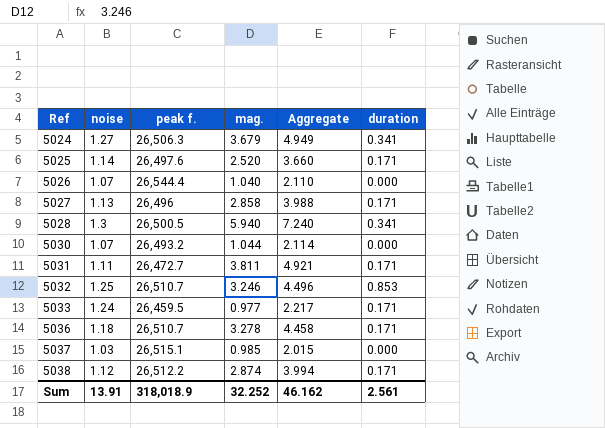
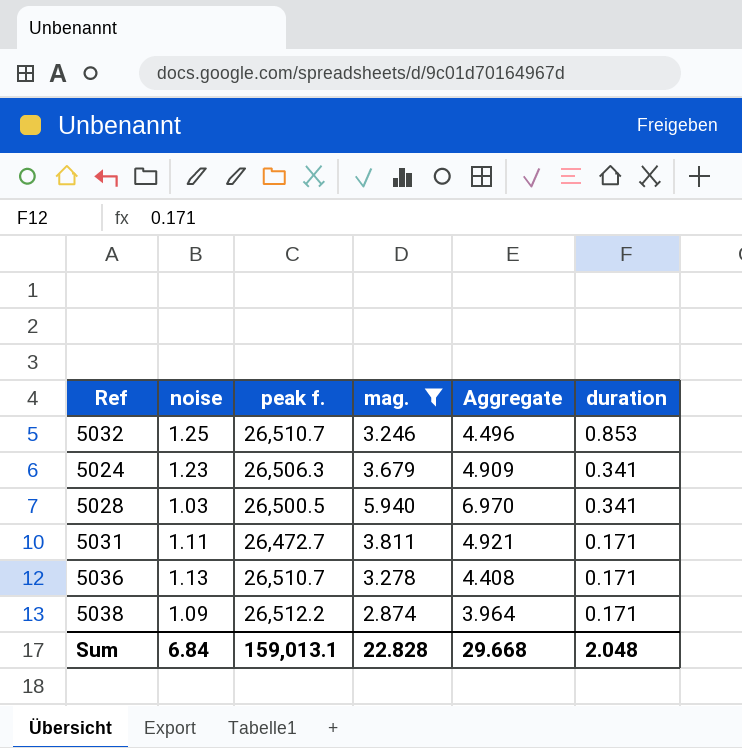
filter: none -> mag. >= 2.874
row order: Ref ascending -> duration descending
5024 | noise: 1.27 -> 1.23
5024 | Aggregate: 4.949 -> 4.909
5028 | noise: 1.3 -> 1.03
5028 | Aggregate: 7.240 -> 6.970
5036 | noise: 1.18 -> 1.13
5036 | Aggregate: 4.458 -> 4.408
5038 | noise: 1.12 -> 1.09
5038 | Aggregate: 3.994 -> 3.964
Sum | noise: 13.91 -> 6.84
Sum | peak f.: 318,018.9 -> 159,013.1
Sum | mag.: 32.252 -> 22.828
Sum | Aggregate: 46.162 -> 29.668
Sum | duration: 2.561 -> 2.048

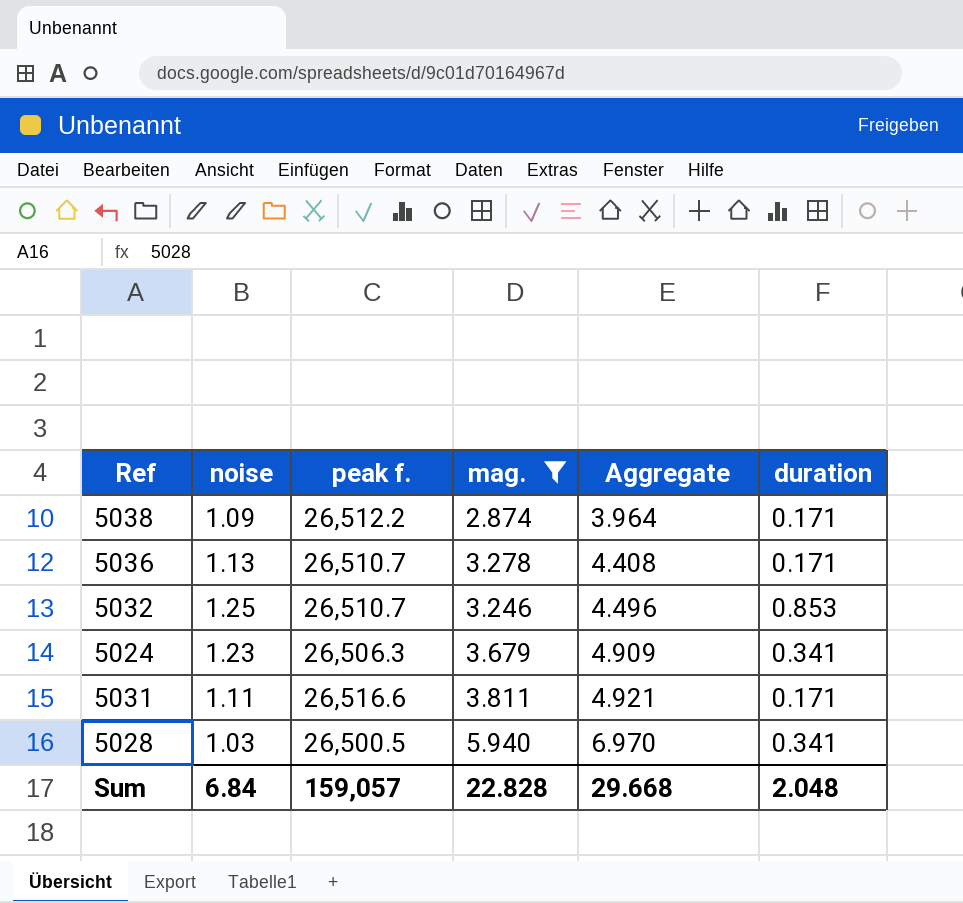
row order: duration descending -> Aggregate ascending
5031 | peak f.: 26,472.7 -> 26,516.6
Sum | peak f.: 159,013.1 -> 159,057

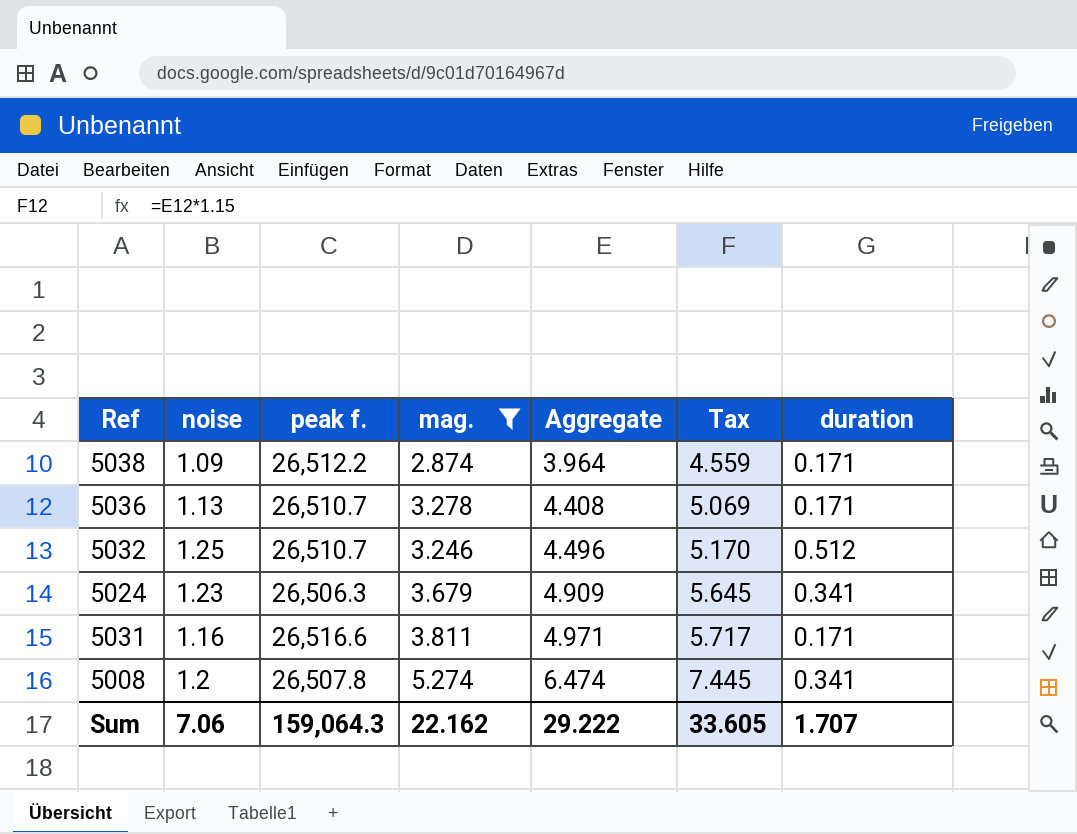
column Tax | formula: none -> [Aggregate] * 1.15
row 5028: 1.03 | 26,500.5 | 5.940 | 6.970 | 0.341 -> none
5032 | duration: 0.853 -> 0.512
5031 | noise: 1.11 -> 1.16
5031 | Aggregate: 4.921 -> 4.971
row 5008: none -> 1.2 | 26,507.8 | 5.274 | 6.474 | 7.445 | 0.341
Sum | noise: 6.84 -> 7.06
Sum | peak f.: 159,057 -> 159,064.3
Sum | mag.: 22.828 -> 22.162
Sum | Aggregate: 29.668 -> 29.222
Sum | duration: 2.048 -> 1.707

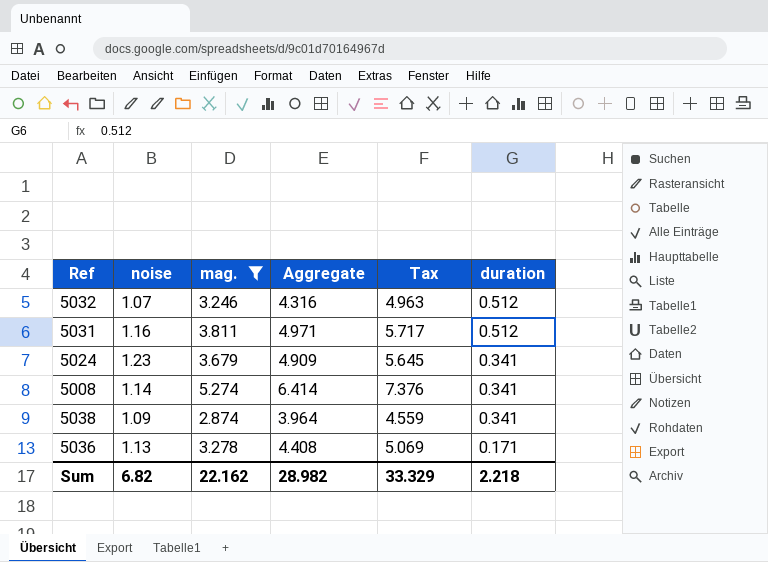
row order: Aggregate ascending -> duration descending
column peak f. | position: 3 -> none
5032 | noise: 1.25 -> 1.07
5032 | Aggregate: 4.496 -> 4.316
5032 | Tax: 5.170 -> 4.963
5031 | duration: 0.171 -> 0.512
5008 | noise: 1.2 -> 1.14
5008 | Aggregate: 6.474 -> 6.414
5008 | Tax: 7.445 -> 7.376
5038 | duration: 0.171 -> 0.341
Sum | noise: 7.06 -> 6.82
Sum | Aggregate: 29.222 -> 28.982
Sum | Tax: 33.605 -> 33.329
Sum | duration: 1.707 -> 2.218

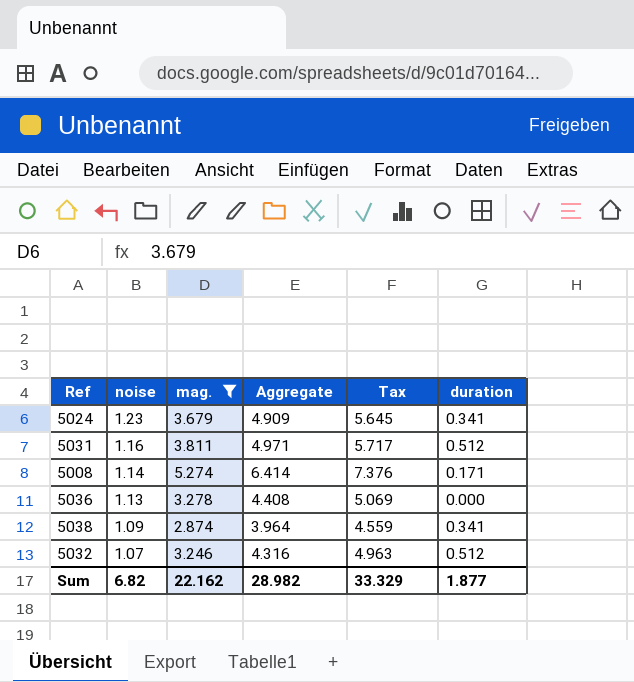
row order: duration descending -> noise descending
5008 | duration: 0.341 -> 0.171
5036 | duration: 0.171 -> 0.000
Sum | duration: 2.218 -> 1.877

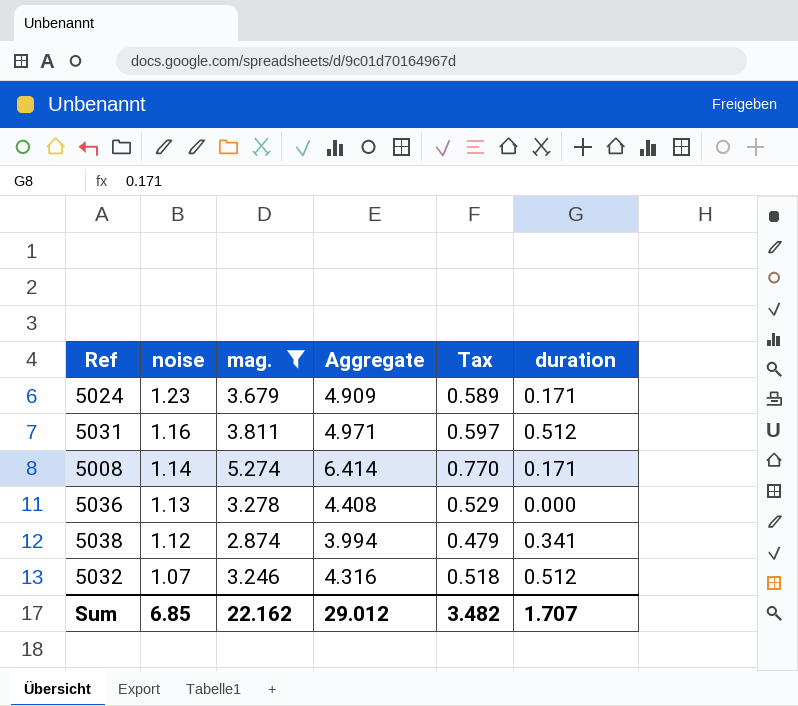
column Tax | formula: [Aggregate] * 1.15 -> [Aggregate] * 0.12
5024 | duration: 0.341 -> 0.171
5038 | noise: 1.09 -> 1.12
5038 | Aggregate: 3.964 -> 3.994
Sum | noise: 6.82 -> 6.85
Sum | Aggregate: 28.982 -> 29.012
Sum | Tax: 33.329 -> 3.482
Sum | duration: 1.877 -> 1.707

